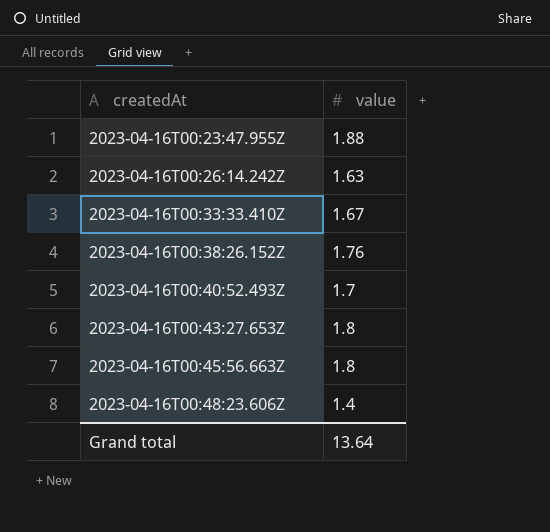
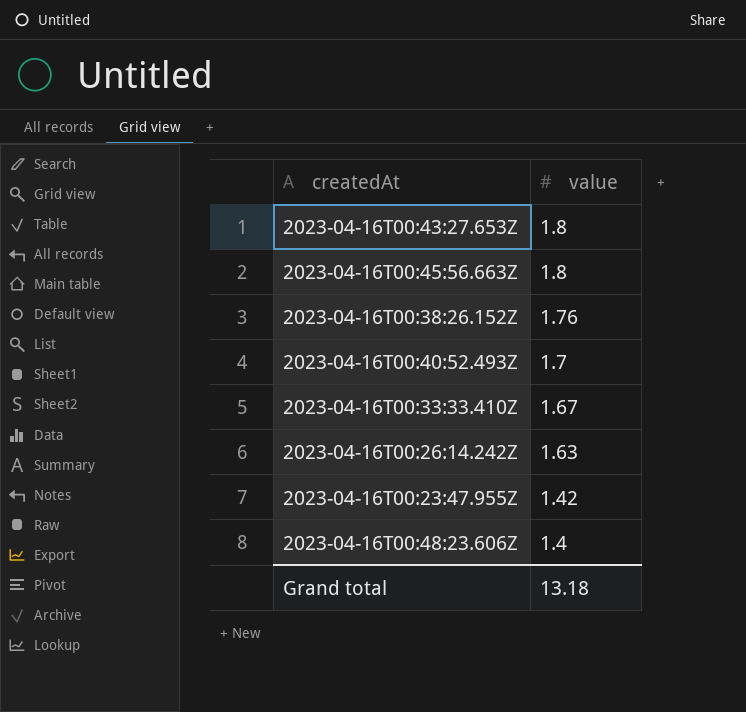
row order: createdAt ascending -> value descending
2023-04-16T00:23:47.955Z | value: 1.88 -> 1.42
Grand total | value: 13.64 -> 13.18

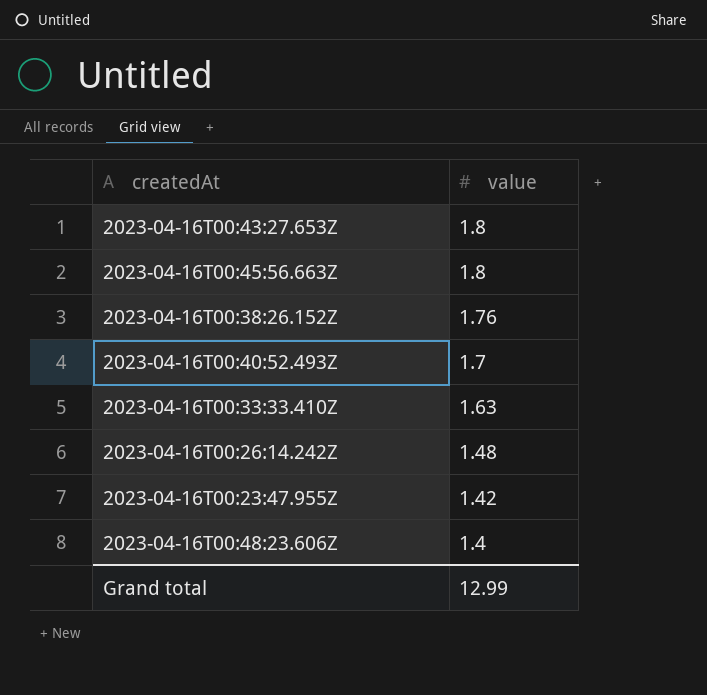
2023-04-16T00:33:33.410Z | value: 1.67 -> 1.63
2023-04-16T00:26:14.242Z | value: 1.63 -> 1.48
Grand total | value: 13.18 -> 12.99

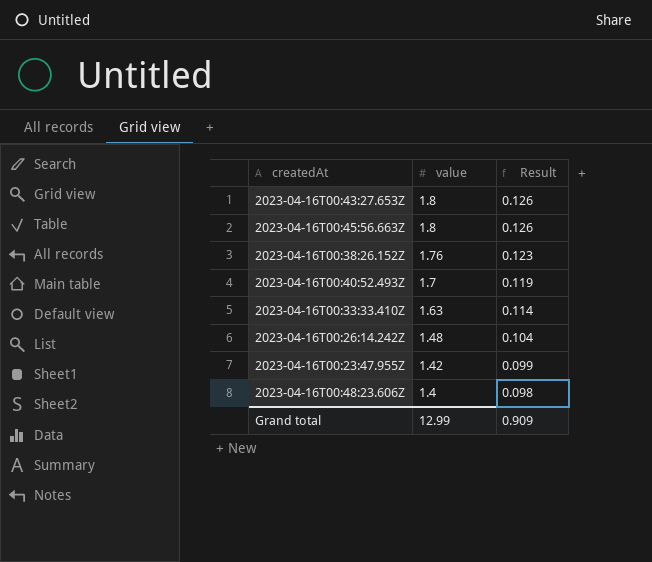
column Result | formula: none -> [value] * 0.07

